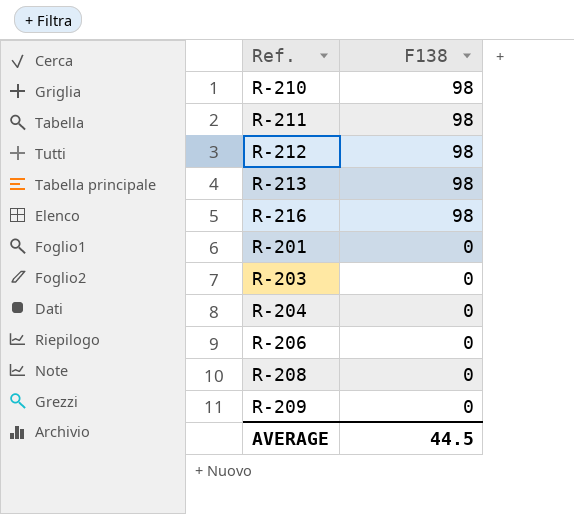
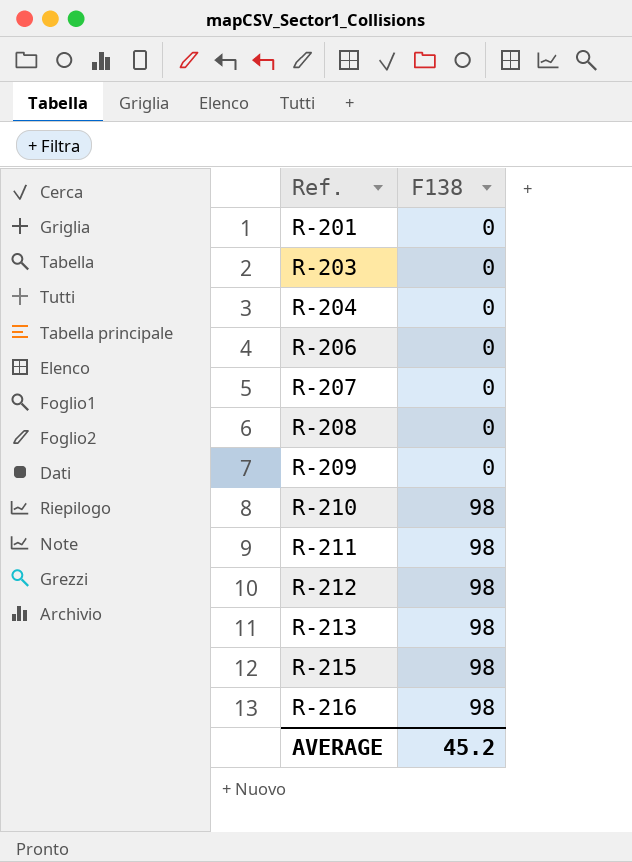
row order: F138 descending -> Ref. ascending
row R-207: none -> 0
row R-215: none -> 98
AVERAGE | F138: 44.5 -> 45.2

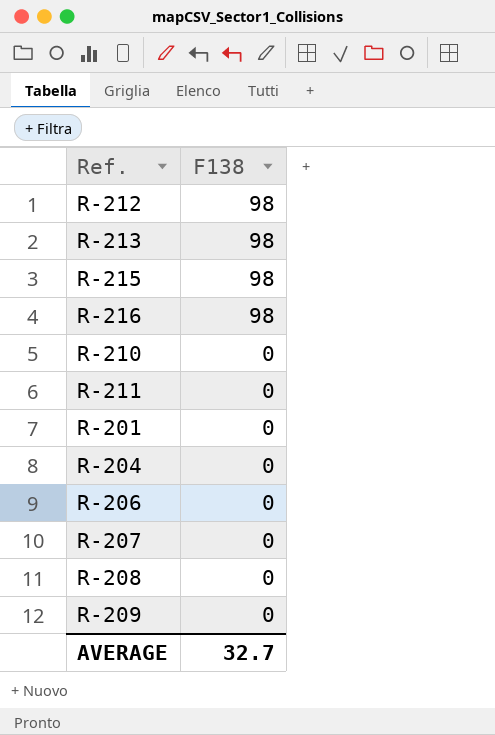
row order: Ref. ascending -> F138 descending
row R-203: 0 -> none
R-210 | F138: 98 -> 0
R-211 | F138: 98 -> 0
AVERAGE | F138: 45.2 -> 32.7

